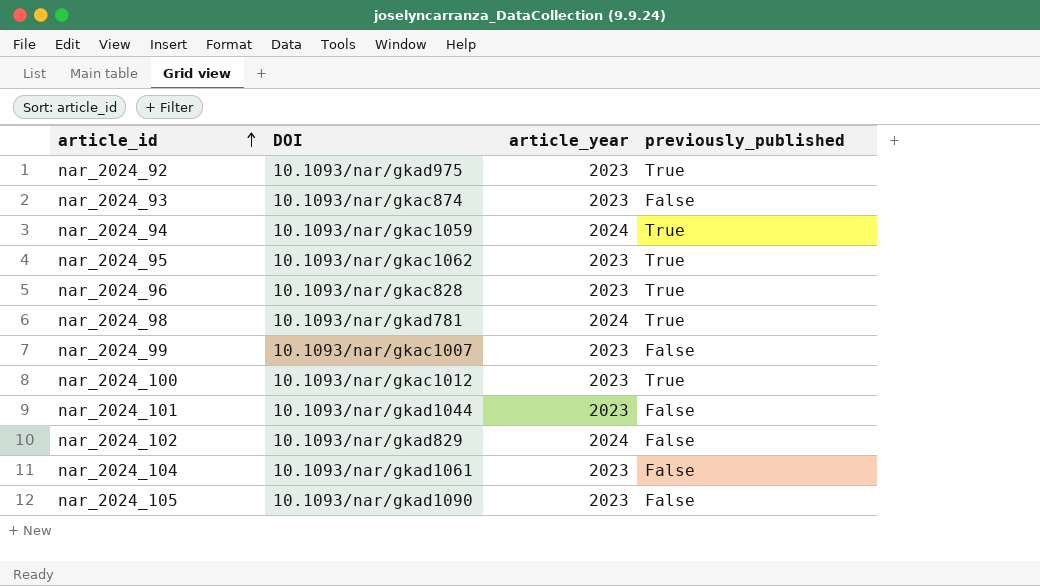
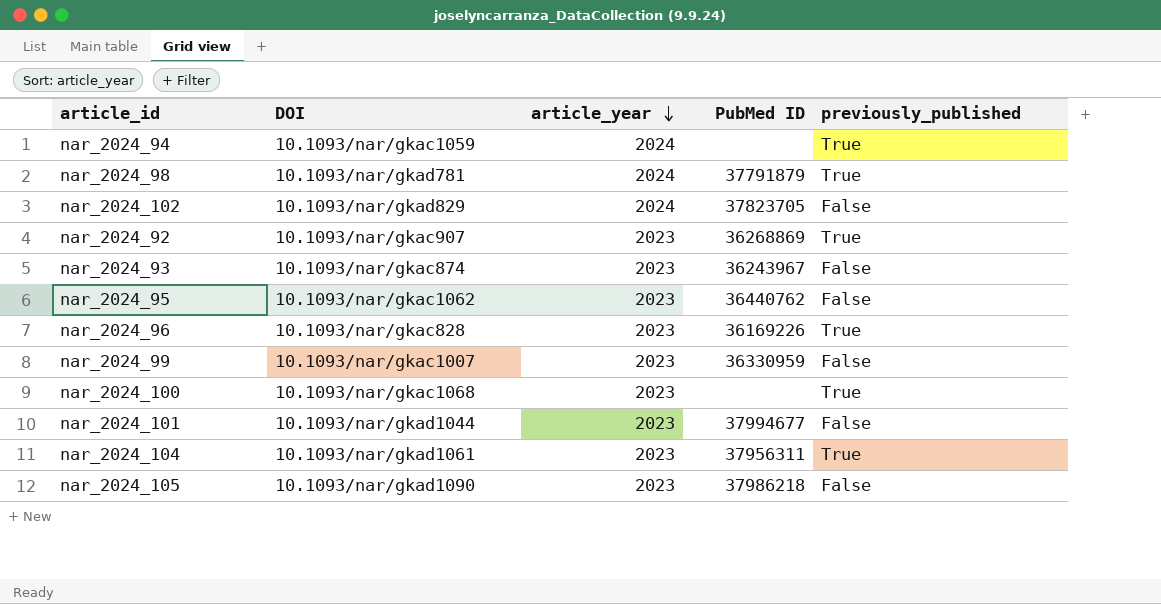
row order: article_id ascending -> article_year descending
column PubMed ID | position: none -> 4
nar_2024_92 | DOI: 10.1093/nar/gkad975 -> 10.1093/nar/gkac907
nar_2024_95 | previously_published: True -> False
nar_2024_100 | DOI: 10.1093/nar/gkac1012 -> 10.1093/nar/gkac1068
nar_2024_104 | previously_published: False -> True

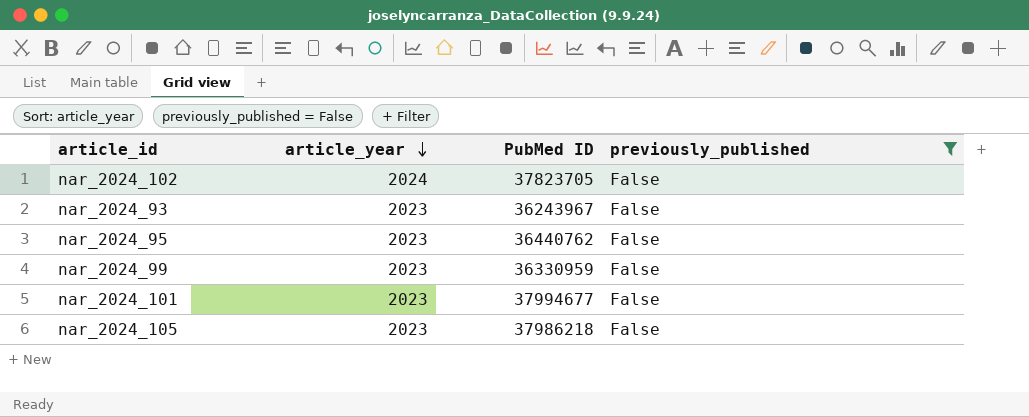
filter: none -> previously_published = False
column DOI | position: 2 -> none

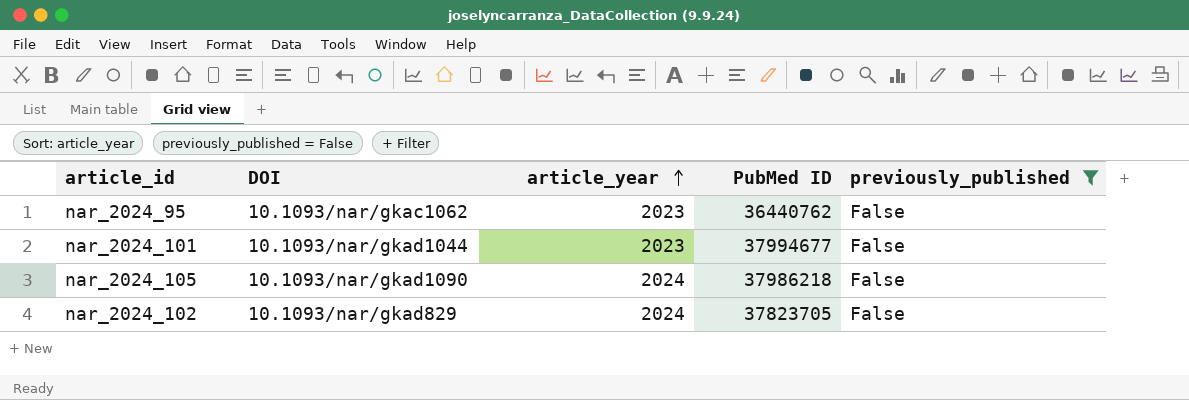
row order: article_year descending -> article_year ascending
column DOI | position: none -> 2
row nar_2024_93: 2023 | 36243967 | False -> none
row nar_2024_99: 2023 | 36330959 | False -> none
nar_2024_105 | article_year: 2023 -> 2024

